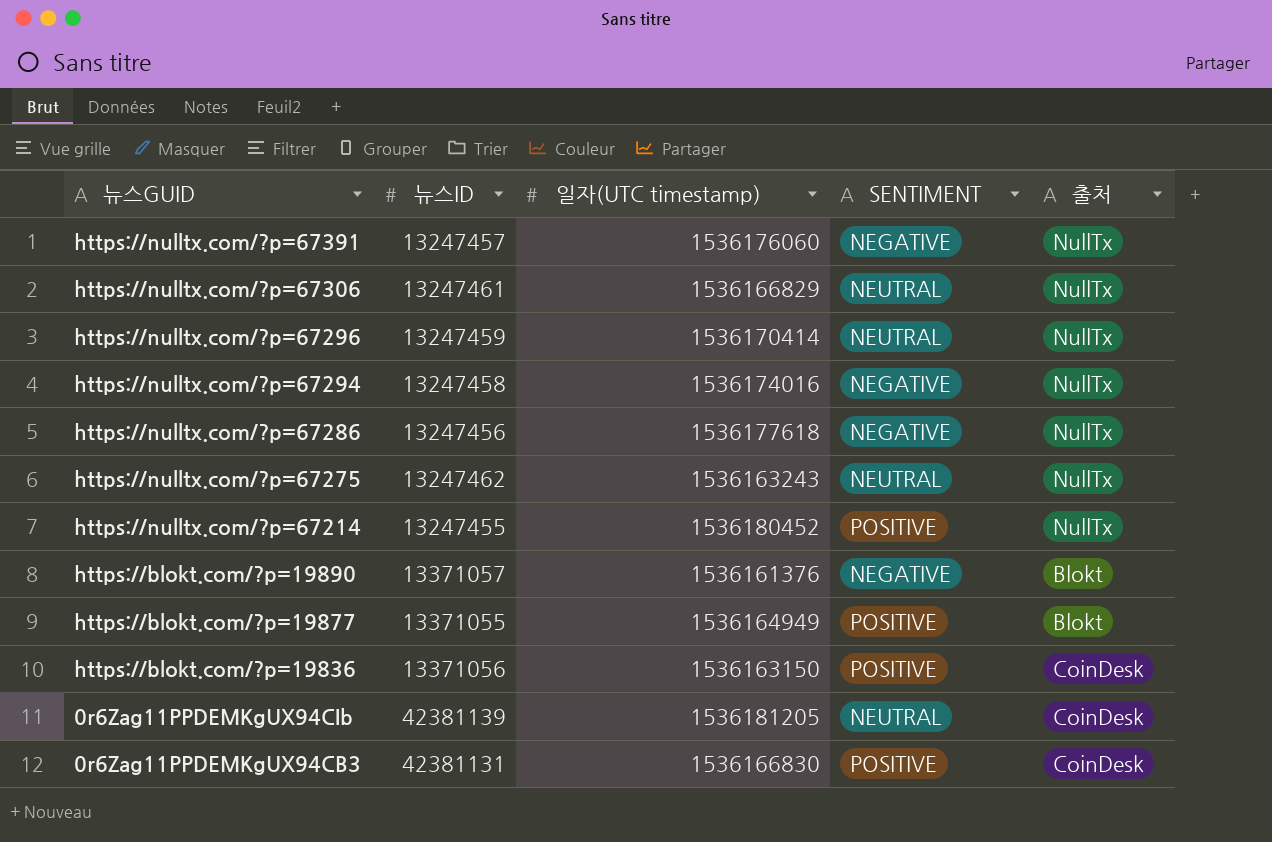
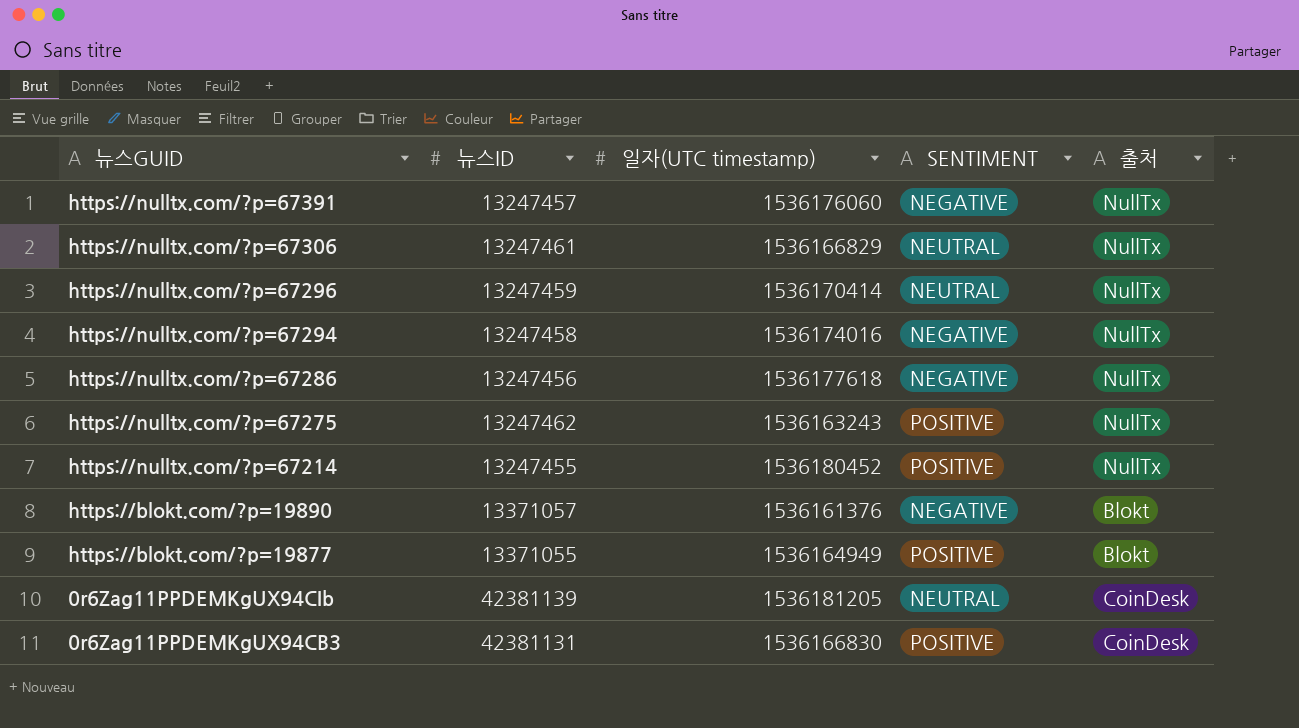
row https://blokt.com/?p=19836: 13371056 | 1536163150 | POSITIVE | CoinDesk -> none
https://nulltx.com/?p=67275 | SENTIMENT: NEUTRAL -> POSITIVE

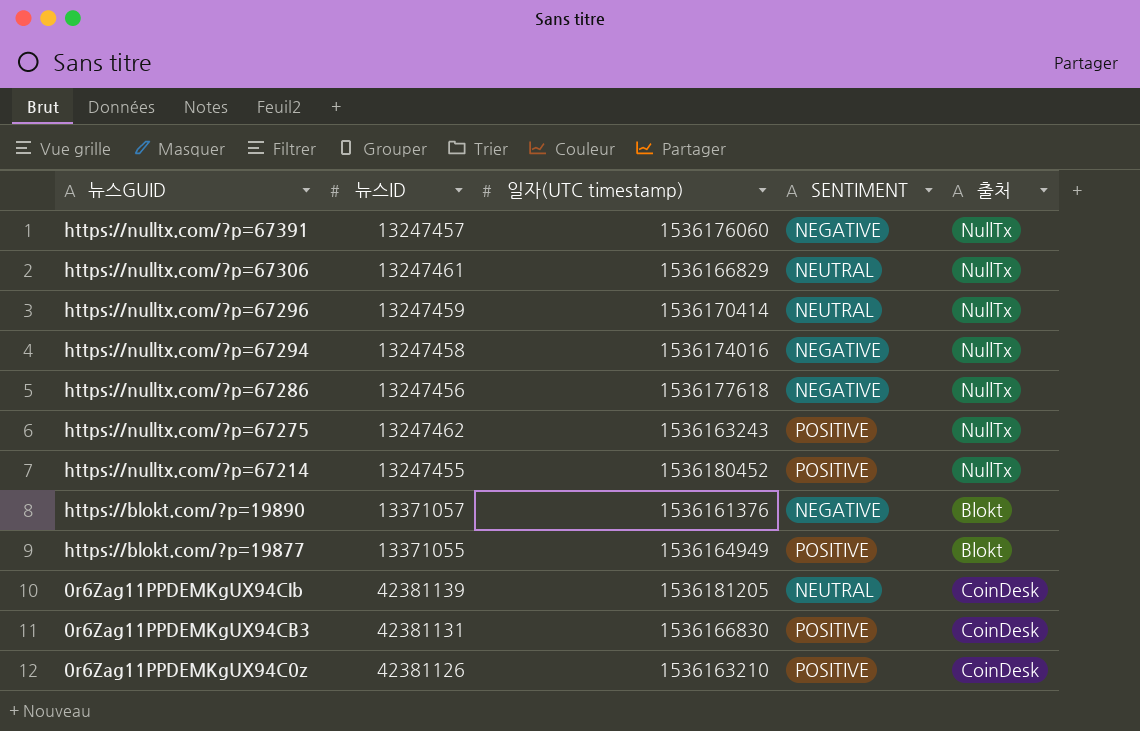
row 0r6Zag11PPDEMKgUX94C0z: none -> 42381126 | 1536163210 | POSITIVE | CoinDesk

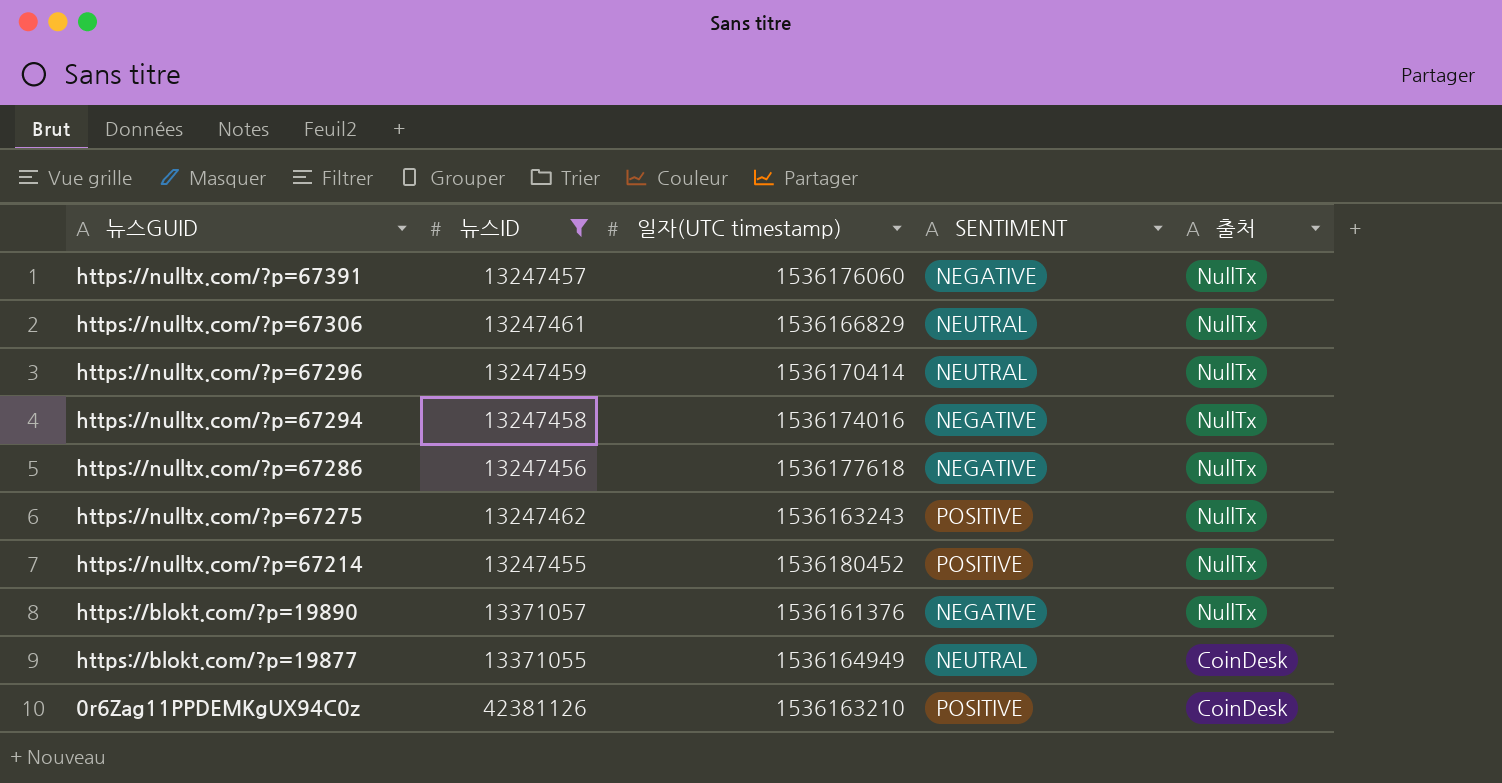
filter: none -> 뉴스ID <= 42381126
https://blokt.com/?p=19890 | 출처: Blokt -> NullTx
https://blokt.com/?p=19877 | SENTIMENT: POSITIVE -> NEUTRAL
https://blokt.com/?p=19877 | 출처: Blokt -> CoinDesk

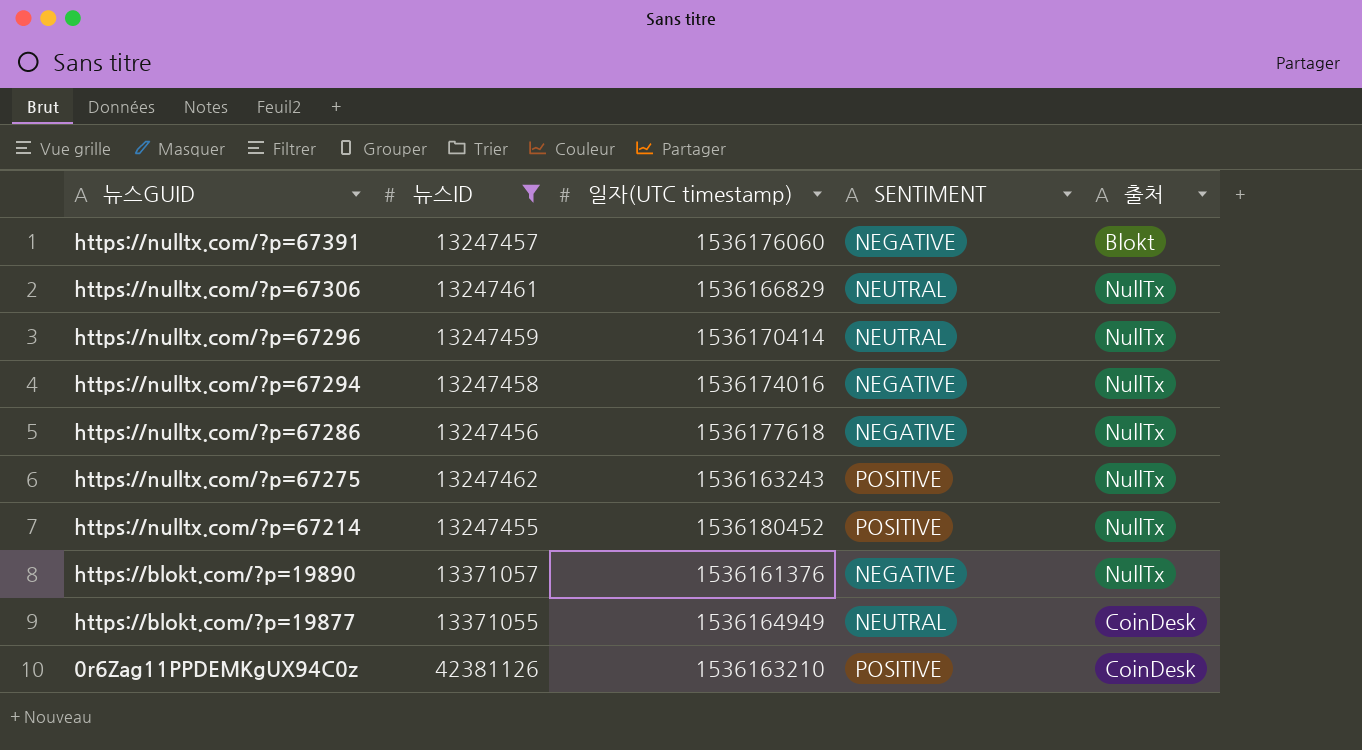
https://nulltx.com/?p=67391 | 출처: NullTx -> Blokt

